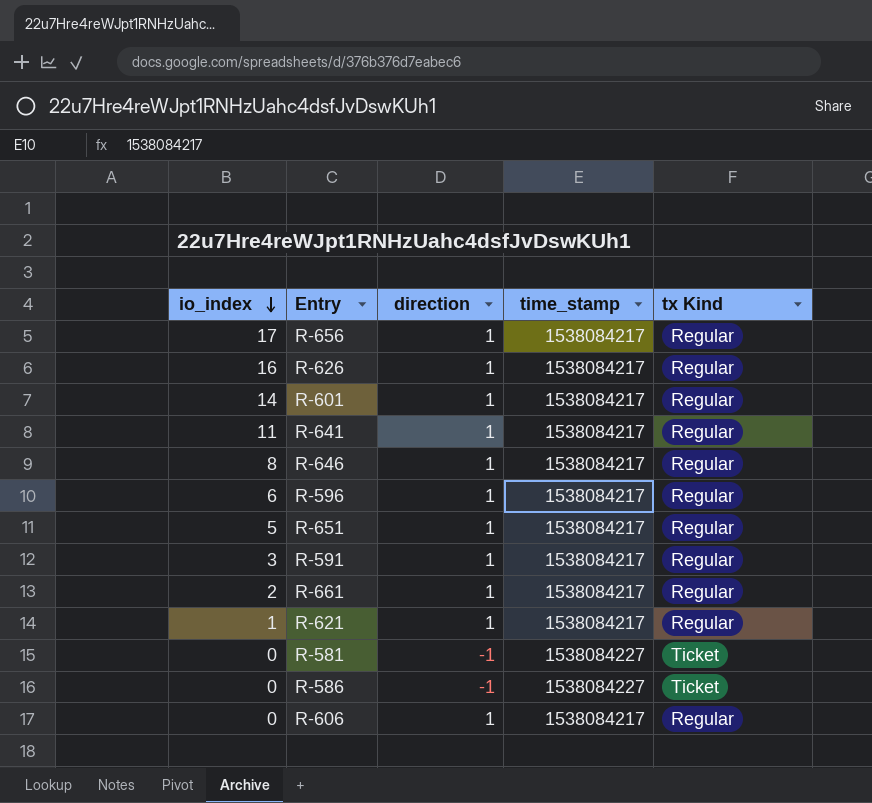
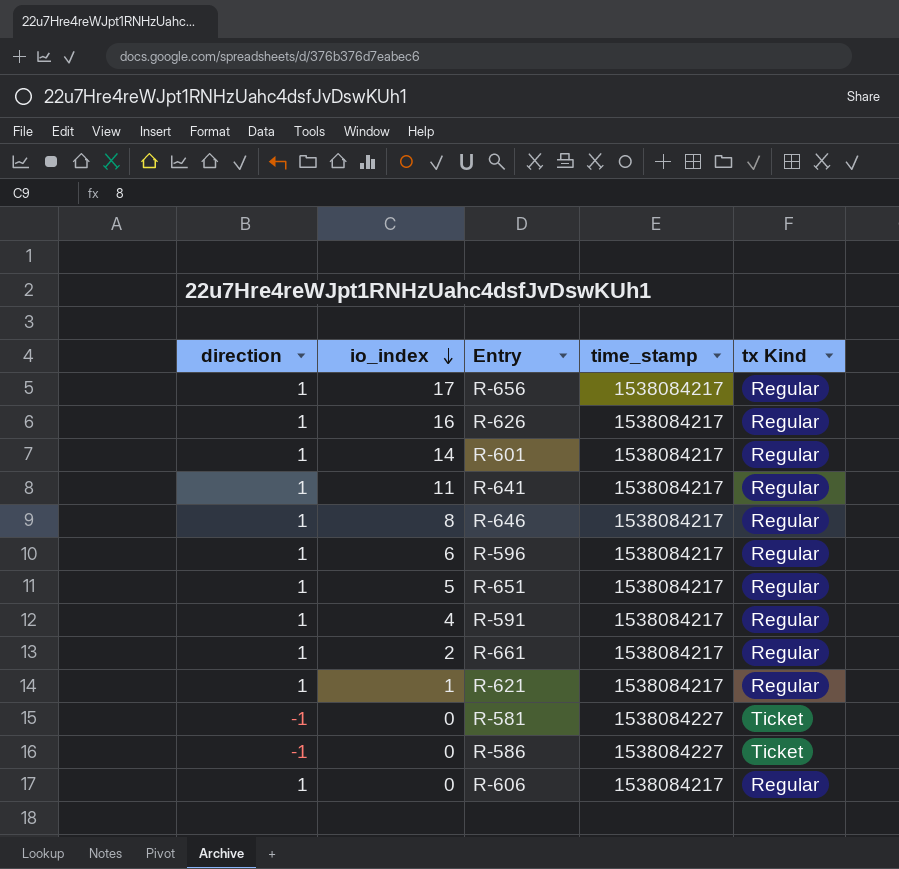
column direction | position: 3 -> 1
R-591 | io_index: 3 -> 4

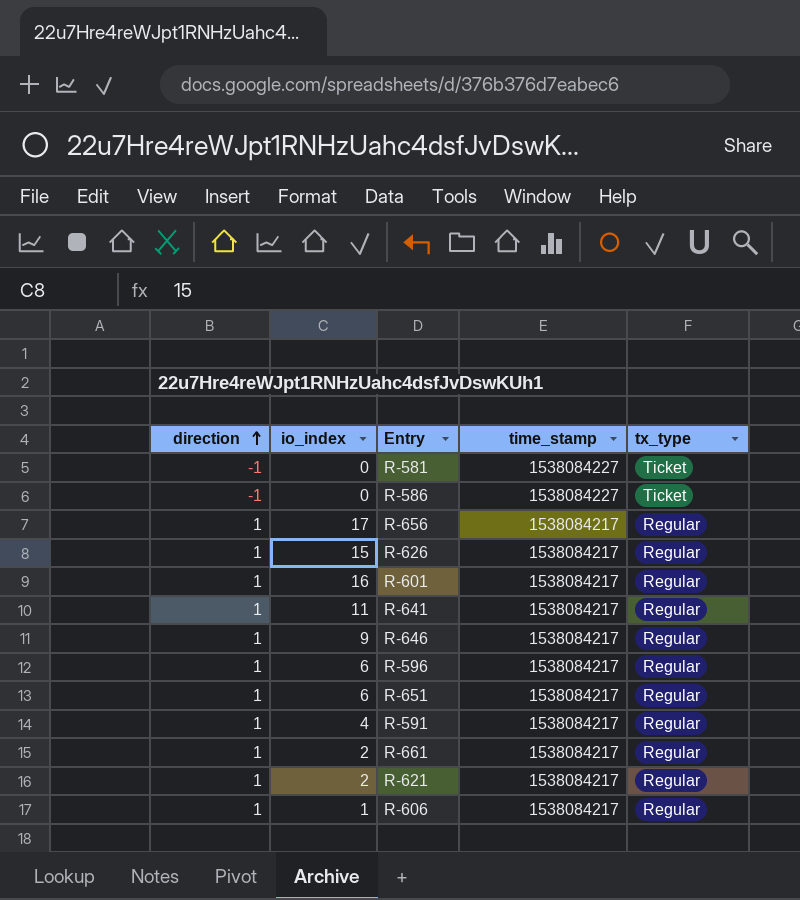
row order: io_index descending -> direction ascending
column name: tx Kind -> tx_type
R-626 | io_index: 16 -> 15
R-601 | io_index: 14 -> 16
R-646 | io_index: 8 -> 9
R-651 | io_index: 5 -> 6
R-621 | io_index: 1 -> 2
R-606 | io_index: 0 -> 1

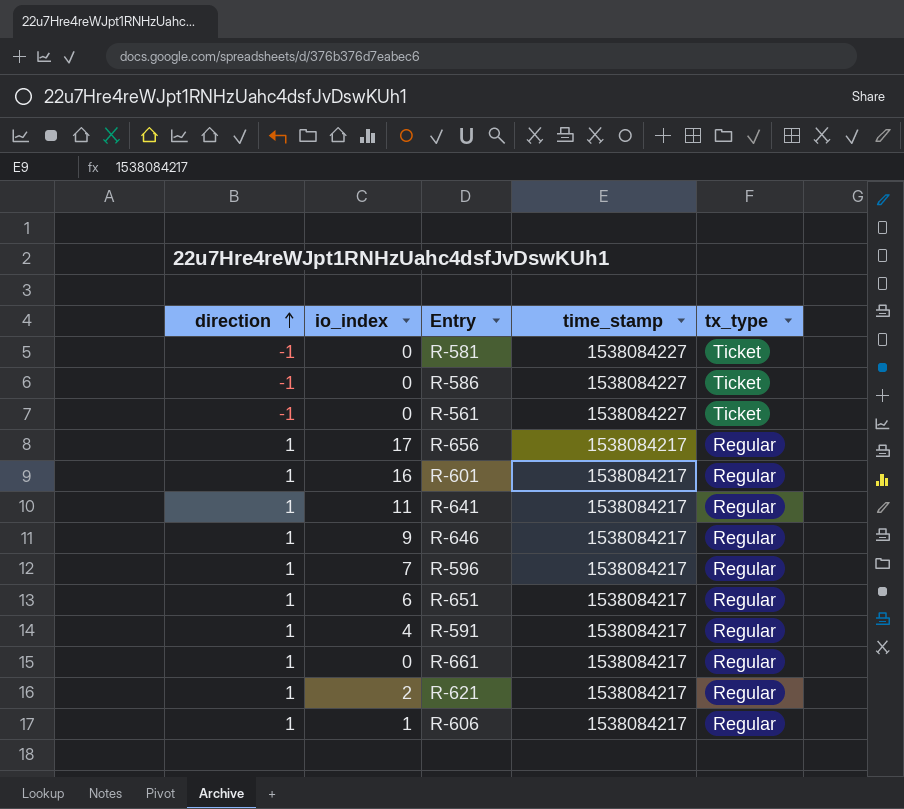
row R-626: 1 | 15 | 1538084217 | Regular -> none
row R-561: none -> -1 | 0 | 1538084227 | Ticket
R-596 | io_index: 6 -> 7
R-661 | io_index: 2 -> 0

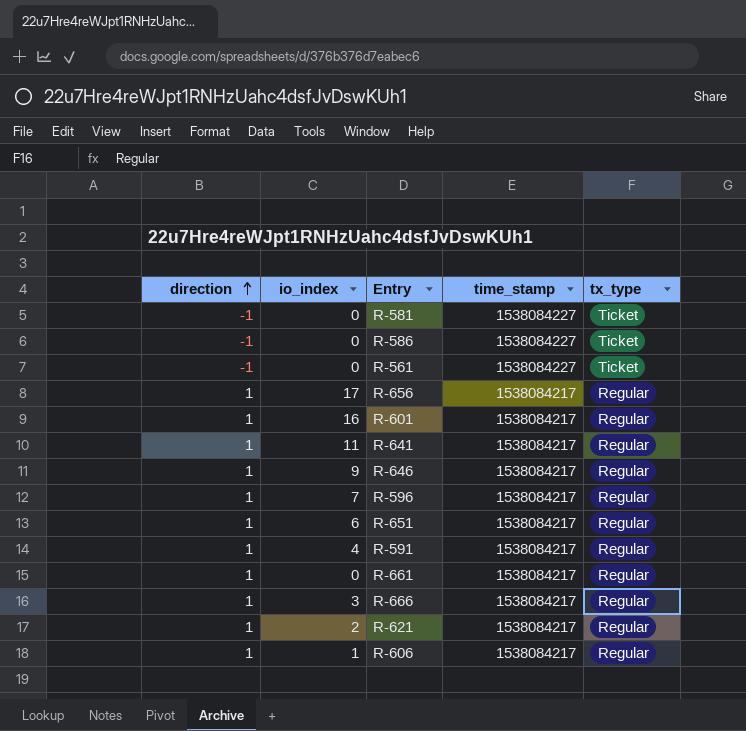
row R-666: none -> 1 | 3 | 1538084217 | Regular

